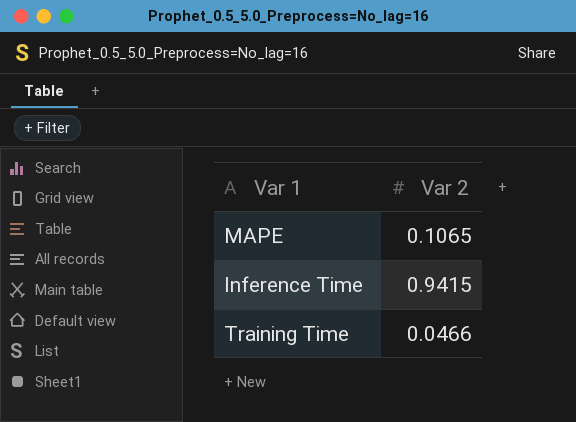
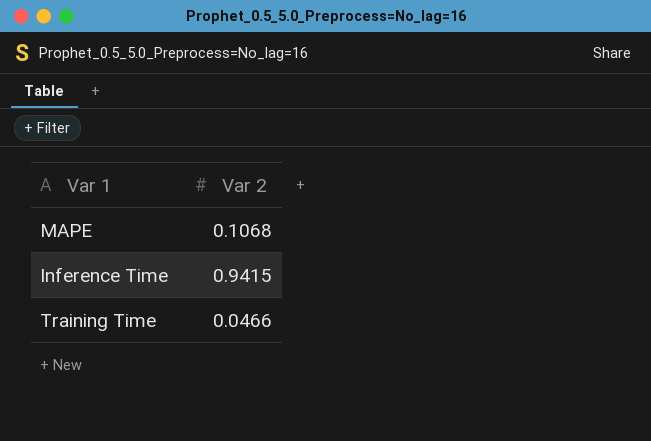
MAPE | Var 2: 0.1065 -> 0.1068

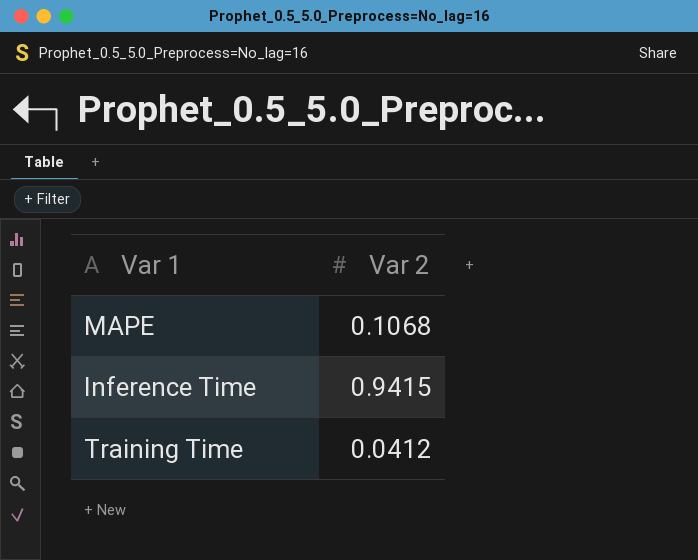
Training Time | Var 2: 0.0466 -> 0.0412

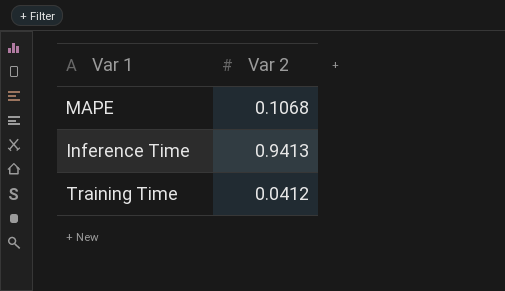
Inference Time | Var 2: 0.9415 -> 0.9413

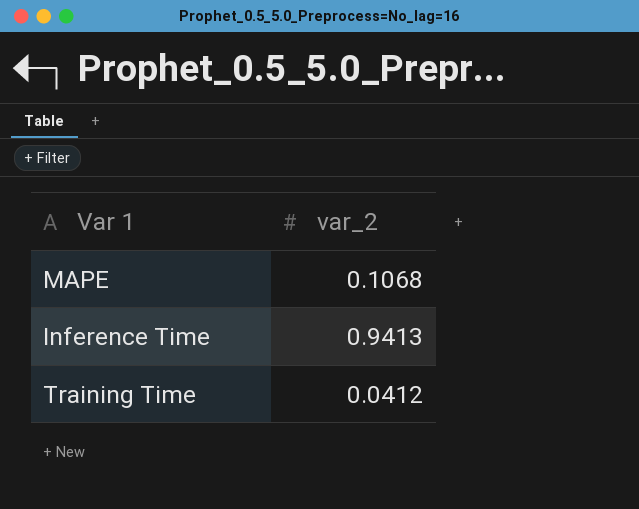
column name: Var 2 -> var_2

